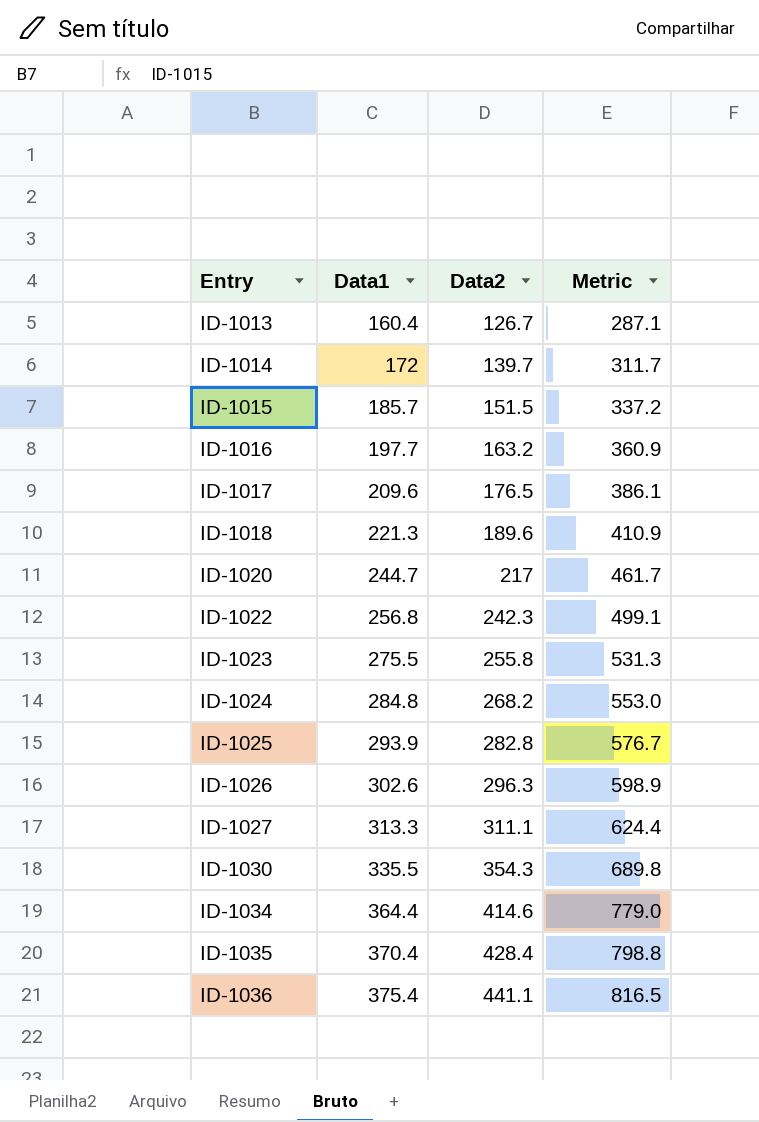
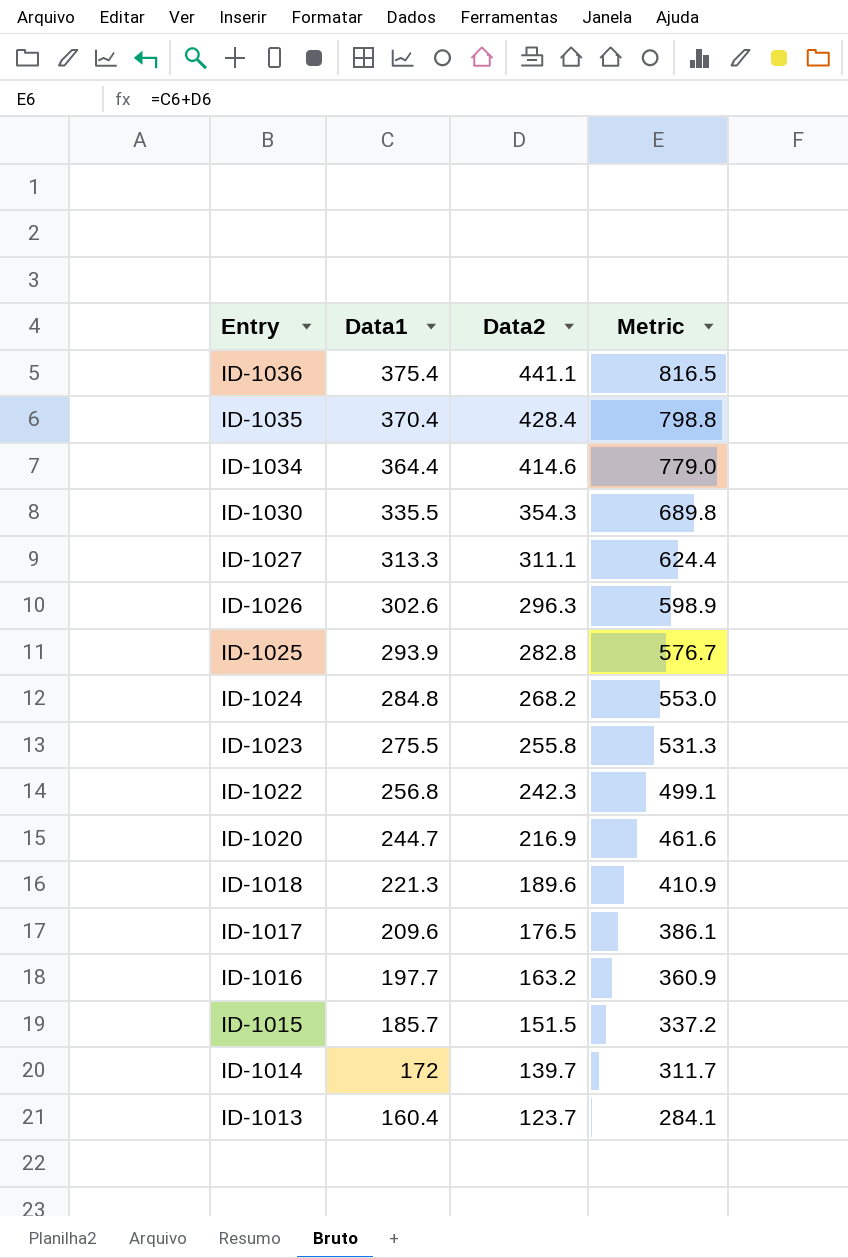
row order: Entry ascending -> Entry descending
ID-1020 | Data2: 217 -> 216.9
ID-1020 | Metric: 461.7 -> 461.6
ID-1013 | Data2: 126.7 -> 123.7
ID-1013 | Metric: 287.1 -> 284.1

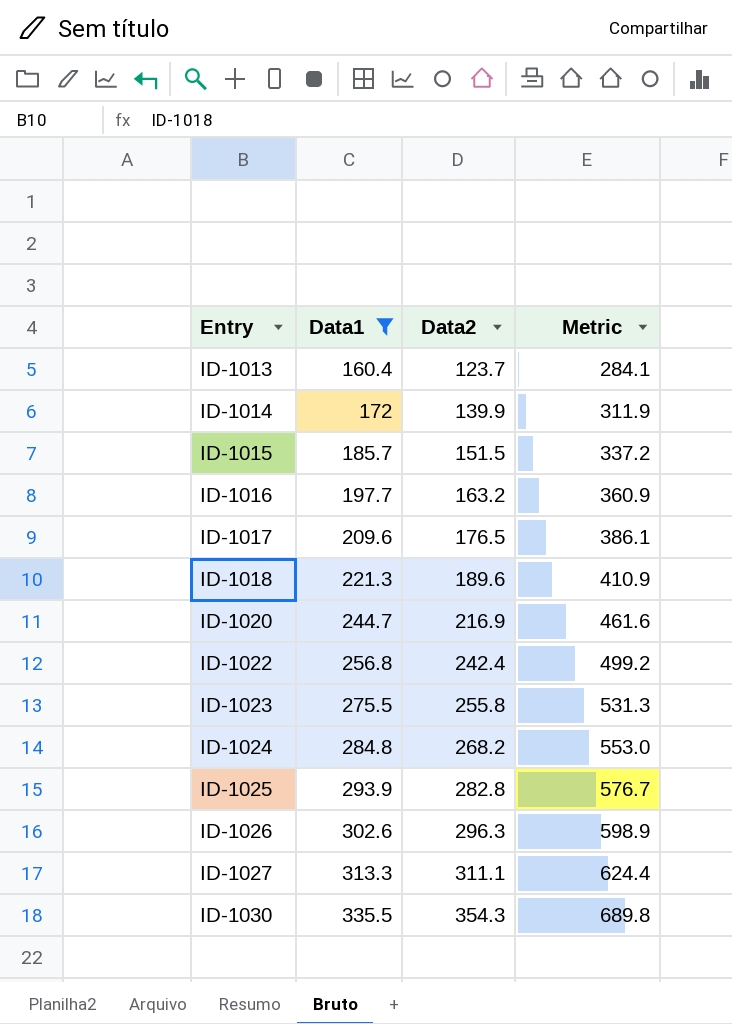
filter: none -> Data1 <= 335.5
row order: Entry descending -> Entry ascending
ID-1014 | Data2: 139.7 -> 139.9
ID-1014 | Metric: 311.7 -> 311.9
ID-1022 | Data2: 242.3 -> 242.4
ID-1022 | Metric: 499.1 -> 499.2

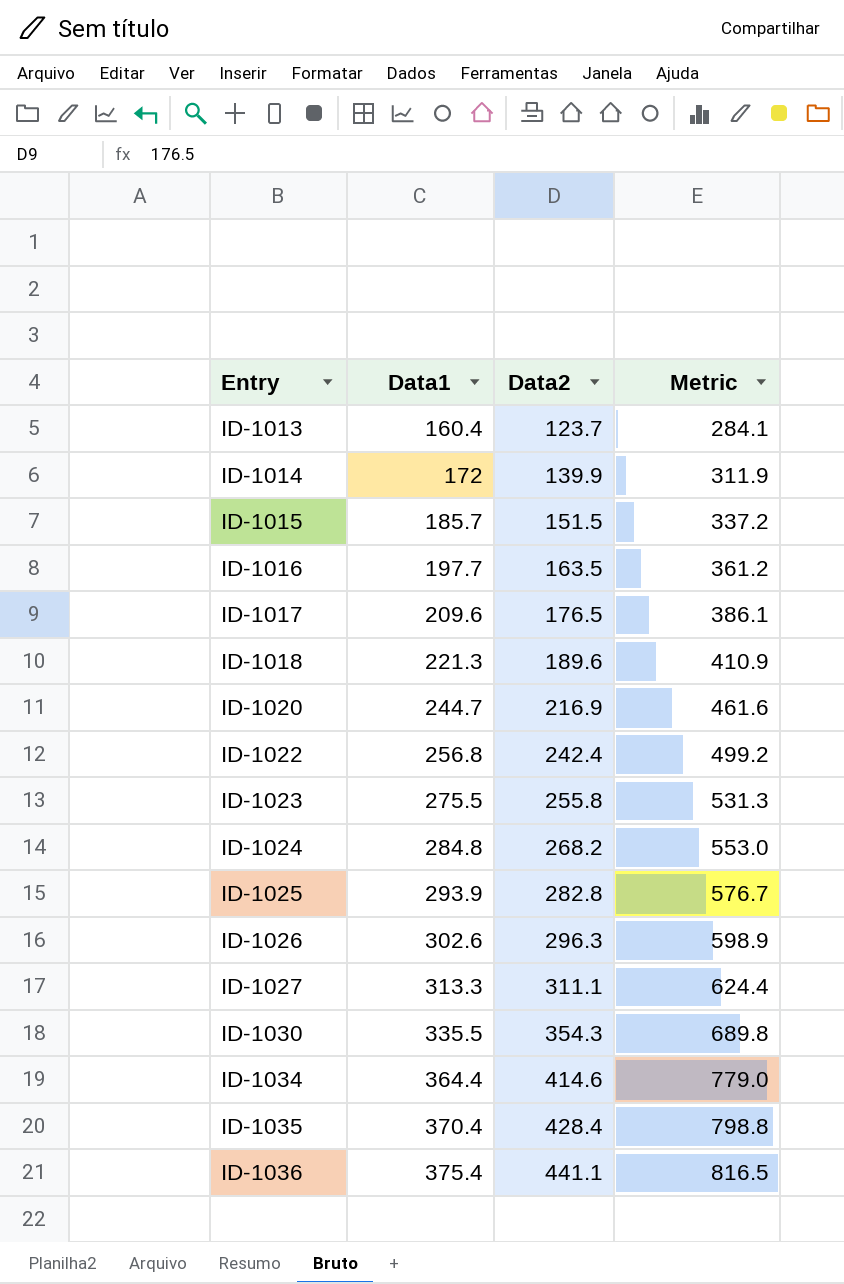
filter: Data1 <= 335.5 -> none
ID-1016 | Data2: 163.2 -> 163.5
ID-1016 | Metric: 360.9 -> 361.2

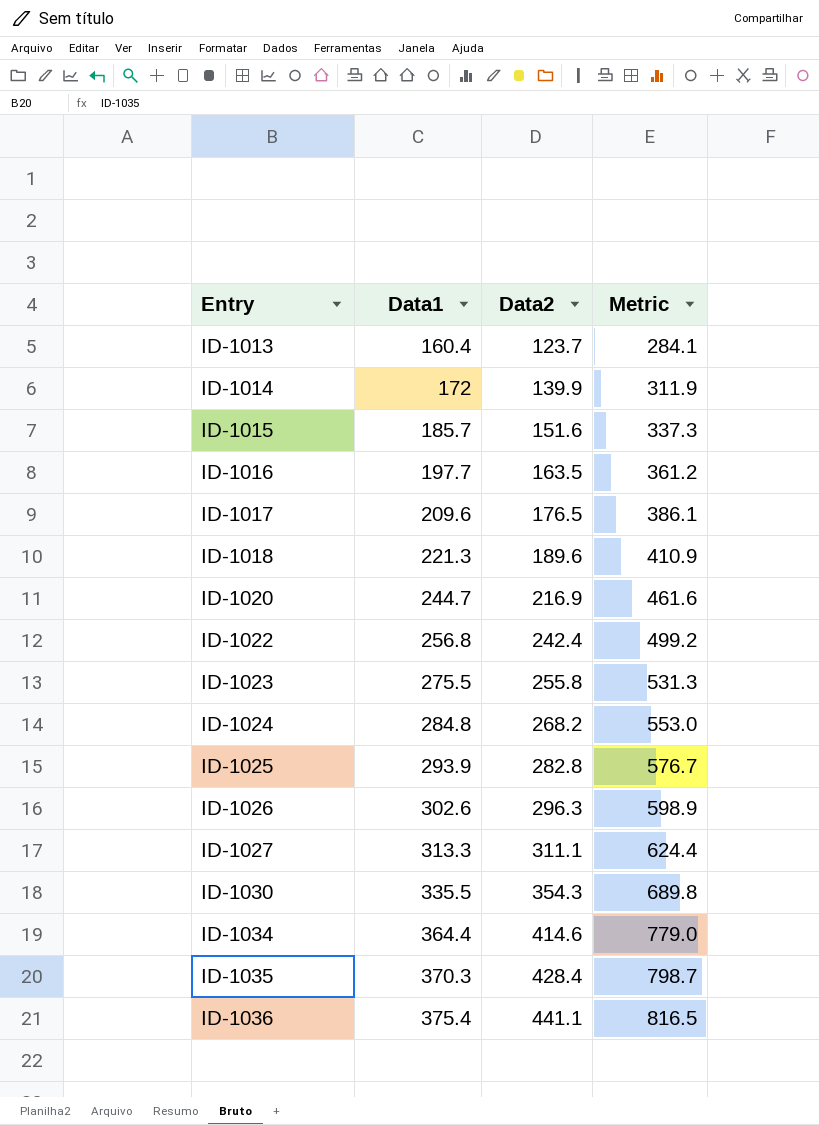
ID-1015 | Data2: 151.5 -> 151.6
ID-1015 | Metric: 337.2 -> 337.3
ID-1035 | Data1: 370.4 -> 370.3
ID-1035 | Metric: 798.8 -> 798.7

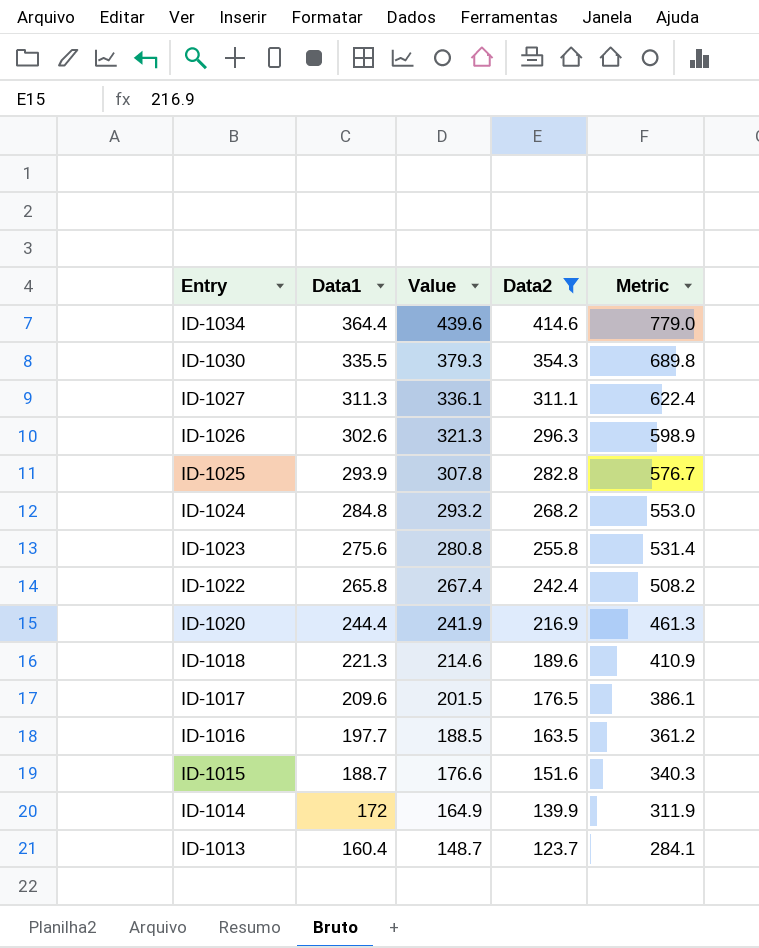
filter: none -> Data2 <= 414.6
row order: Entry ascending -> Entry descending
column Value | formula: none -> [Data2] + 25
ID-1027 | Data1: 313.3 -> 311.3
ID-1027 | Metric: 624.4 -> 622.4
ID-1023 | Data1: 275.5 -> 275.6
ID-1023 | Metric: 531.3 -> 531.4
ID-1022 | Data1: 256.8 -> 265.8
ID-1022 | Metric: 499.2 -> 508.2
ID-1020 | Data1: 244.7 -> 244.4
ID-1020 | Metric: 461.6 -> 461.3
ID-1015 | Data1: 185.7 -> 188.7
ID-1015 | Metric: 337.3 -> 340.3

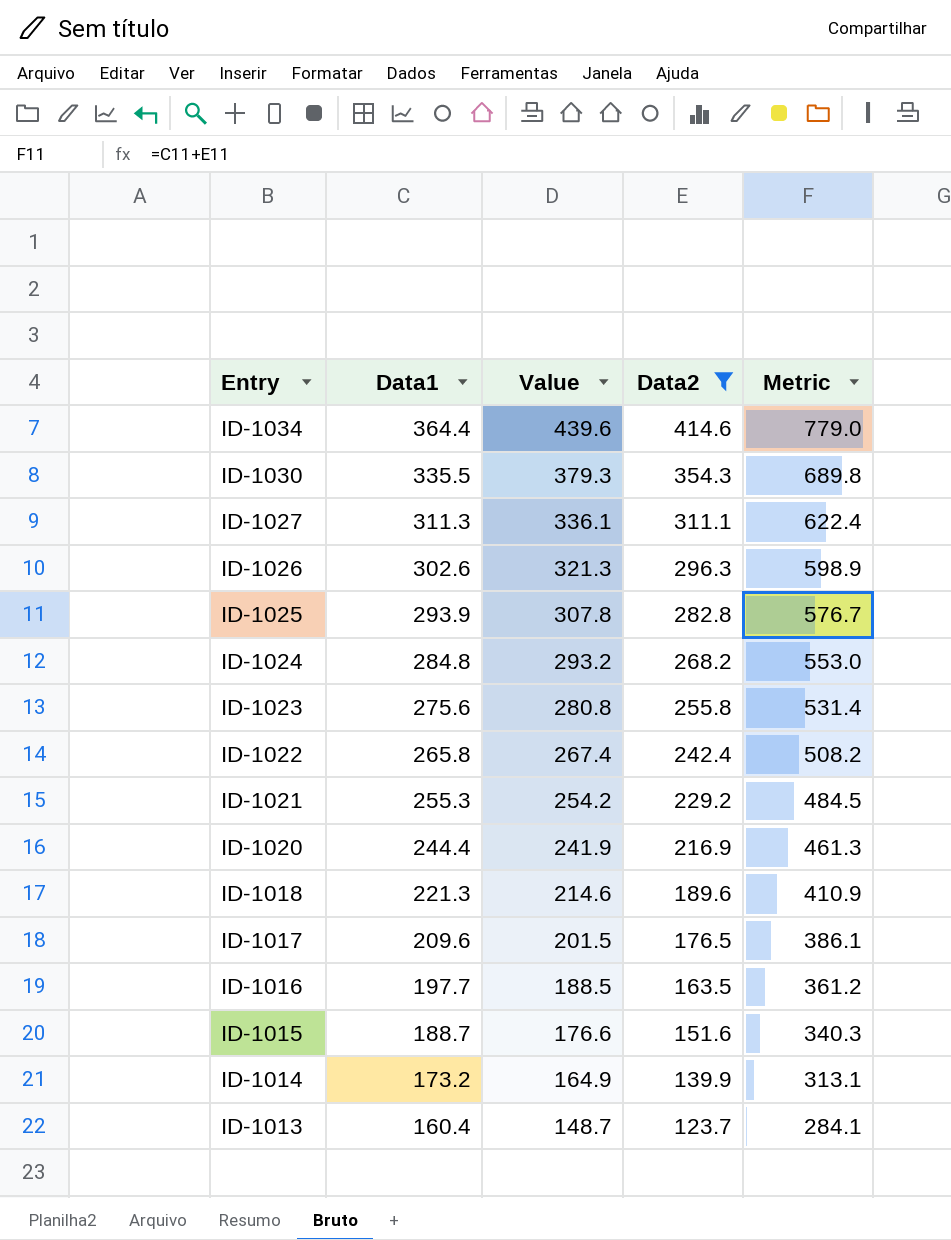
row ID-1021: none -> 255.3 | 254.2 | 229.2 | 484.5
ID-1014 | Data1: 172 -> 173.2
ID-1014 | Metric: 311.9 -> 313.1

